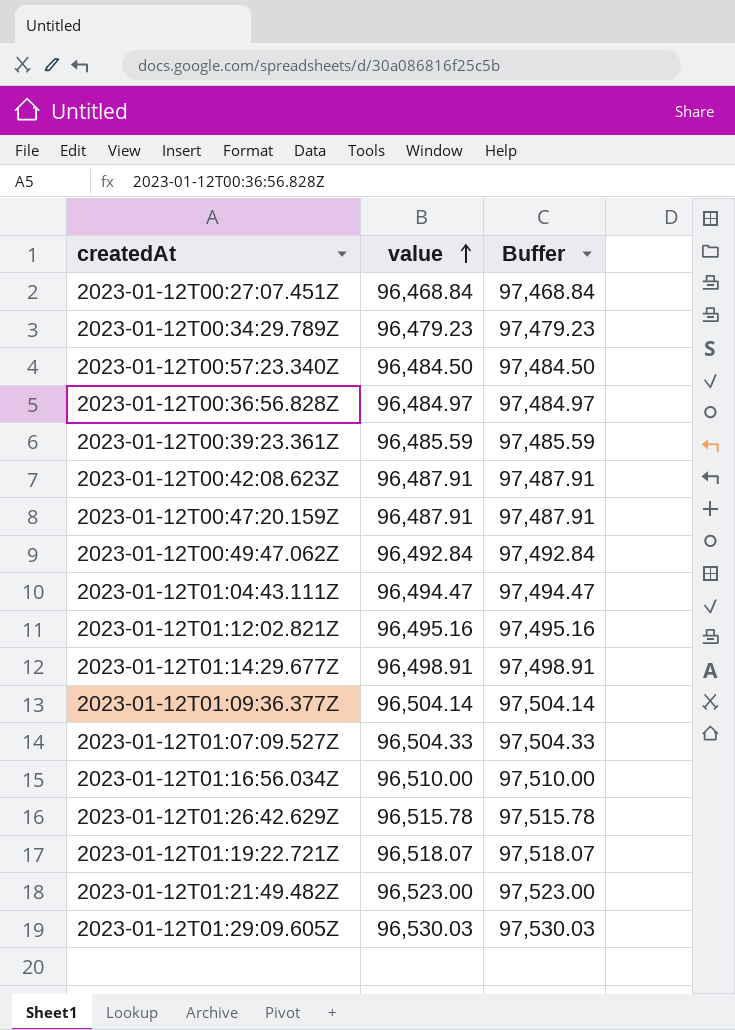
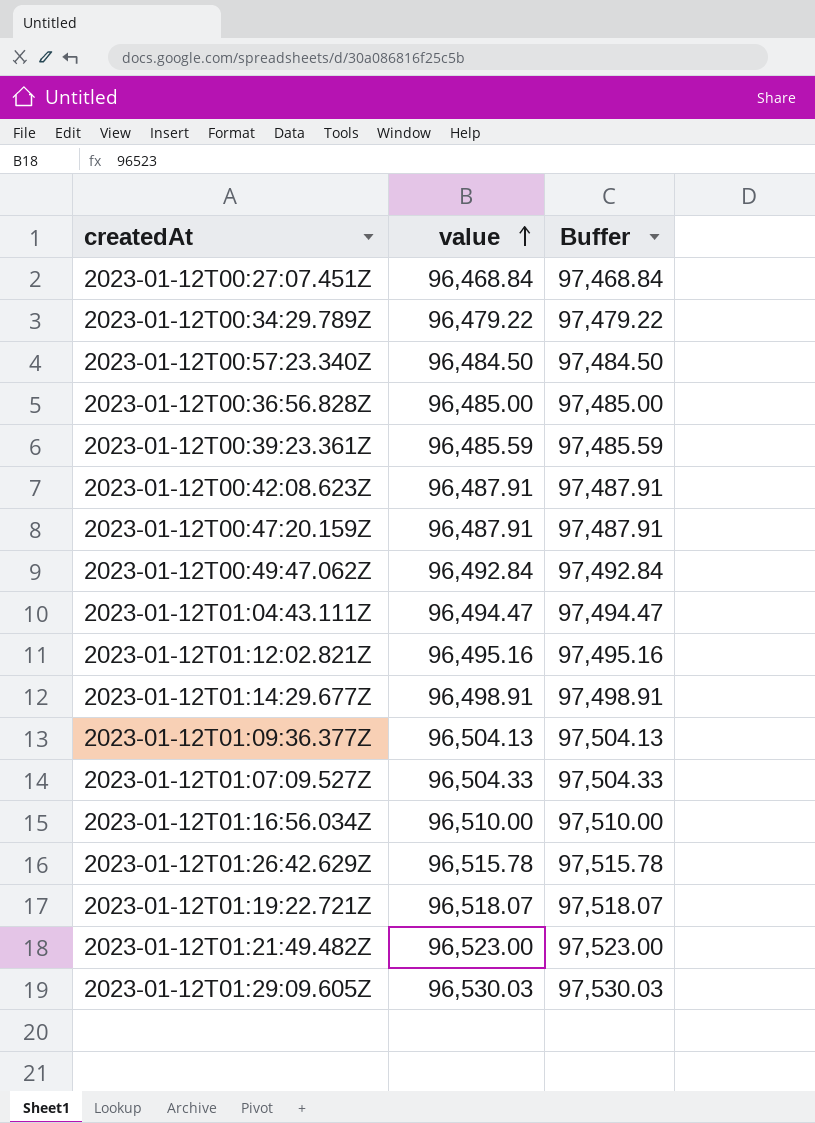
2023-01-12T00:34:29.789Z | value: 96,479.23 -> 96,479.22
2023-01-12T00:34:29.789Z | Buffer: 97,479.23 -> 97,479.22
2023-01-12T00:36:56.828Z | value: 96,484.97 -> 96,485.00
2023-01-12T00:36:56.828Z | Buffer: 97,484.97 -> 97,485.00
2023-01-12T01:09:36.377Z | value: 96,504.14 -> 96,504.13
2023-01-12T01:09:36.377Z | Buffer: 97,504.14 -> 97,504.13

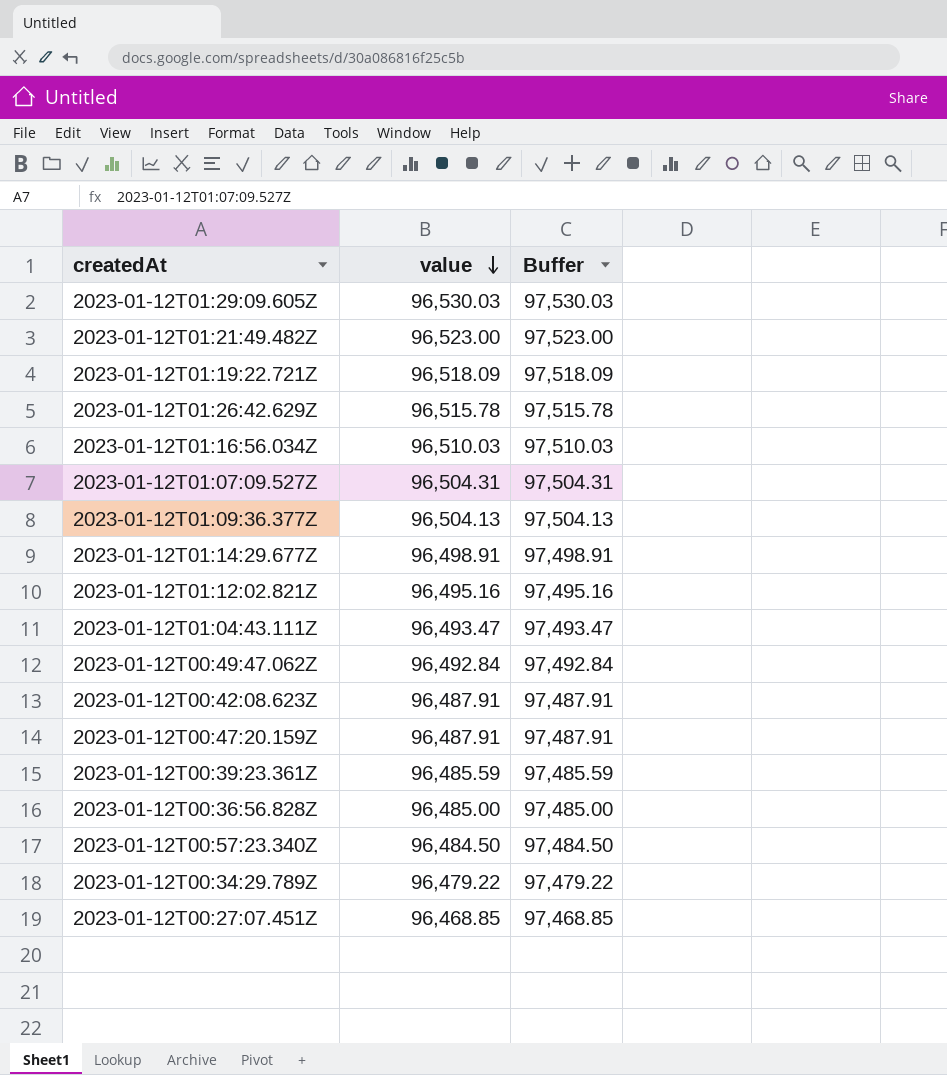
row order: value ascending -> value descending
2023-01-12T01:19:22.721Z | value: 96,518.07 -> 96,518.09
2023-01-12T01:19:22.721Z | Buffer: 97,518.07 -> 97,518.09
2023-01-12T01:16:56.034Z | value: 96,510.00 -> 96,510.03
2023-01-12T01:16:56.034Z | Buffer: 97,510.00 -> 97,510.03
2023-01-12T01:07:09.527Z | value: 96,504.33 -> 96,504.31
2023-01-12T01:07:09.527Z | Buffer: 97,504.33 -> 97,504.31
2023-01-12T01:04:43.111Z | value: 96,494.47 -> 96,493.47
2023-01-12T01:04:43.111Z | Buffer: 97,494.47 -> 97,493.47
2023-01-12T00:27:07.451Z | value: 96,468.84 -> 96,468.85
2023-01-12T00:27:07.451Z | Buffer: 97,468.84 -> 97,468.85

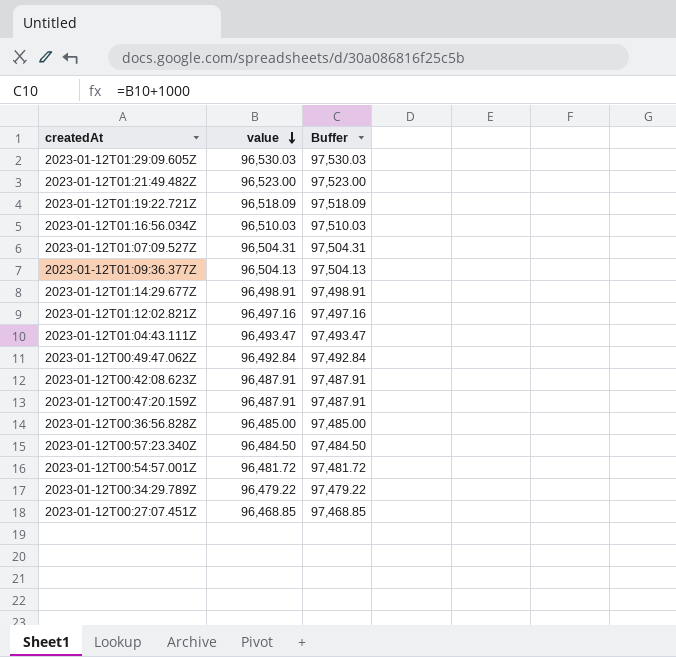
row 2023-01-12T01:26:42.629Z: 96,515.78 | 97,515.78 -> none
row 2023-01-12T00:39:23.361Z: 96,485.59 | 97,485.59 -> none
2023-01-12T01:12:02.821Z | value: 96,495.16 -> 96,497.16
2023-01-12T01:12:02.821Z | Buffer: 97,495.16 -> 97,497.16
row 2023-01-12T00:54:57.001Z: none -> 96,481.72 | 97,481.72

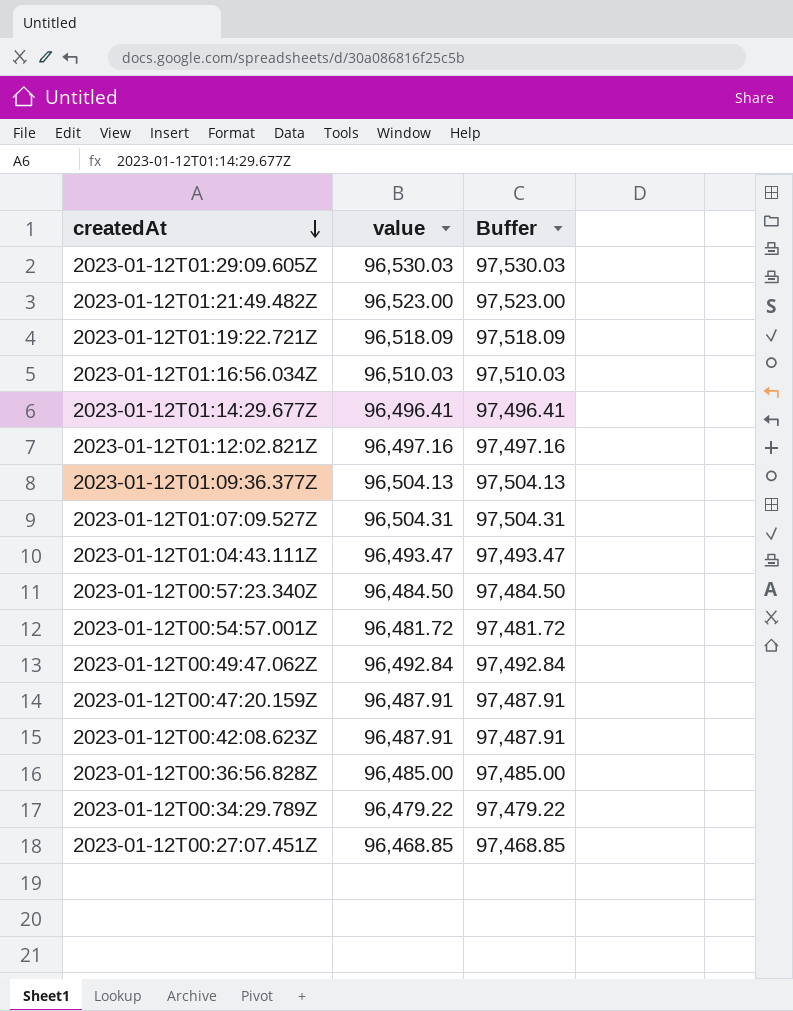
row order: value descending -> createdAt descending
2023-01-12T01:14:29.677Z | value: 96,498.91 -> 96,496.41
2023-01-12T01:14:29.677Z | Buffer: 97,498.91 -> 97,496.41

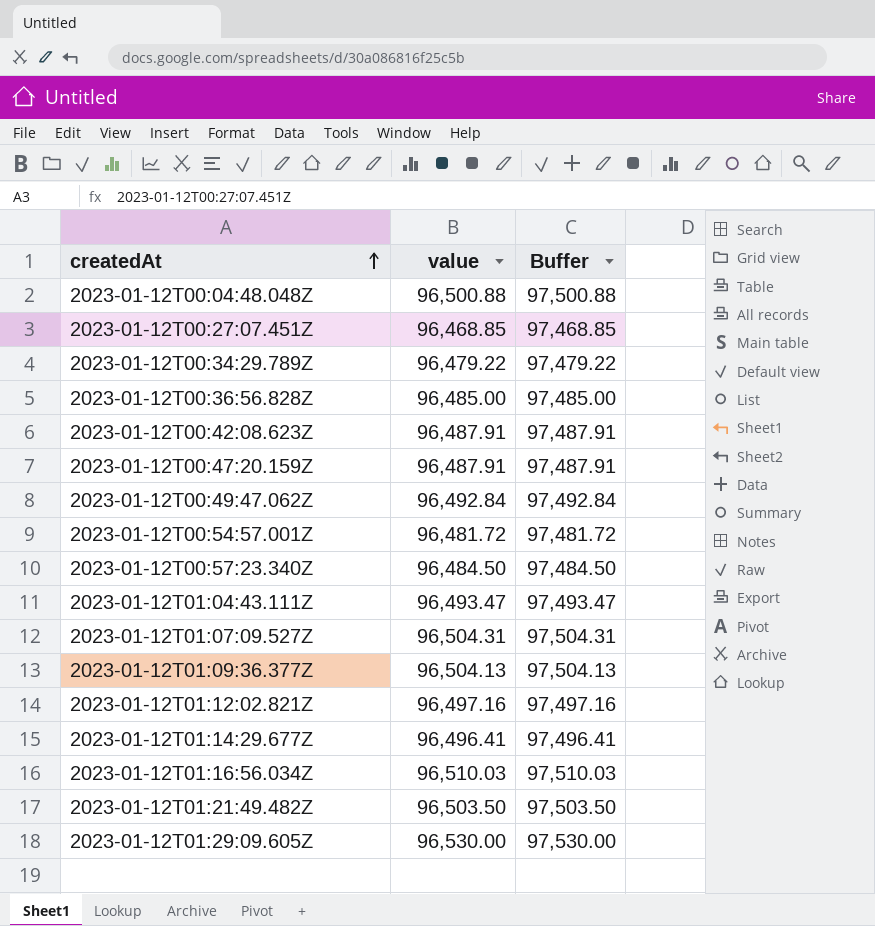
row order: createdAt descending -> createdAt ascending
row 2023-01-12T01:19:22.721Z: 96,518.09 | 97,518.09 -> none
row 2023-01-12T00:04:48.048Z: none -> 96,500.88 | 97,500.88
2023-01-12T01:21:49.482Z | value: 96,523.00 -> 96,503.50
2023-01-12T01:21:49.482Z | Buffer: 97,523.00 -> 97,503.50
2023-01-12T01:29:09.605Z | value: 96,530.03 -> 96,530.00
2023-01-12T01:29:09.605Z | Buffer: 97,530.03 -> 97,530.00

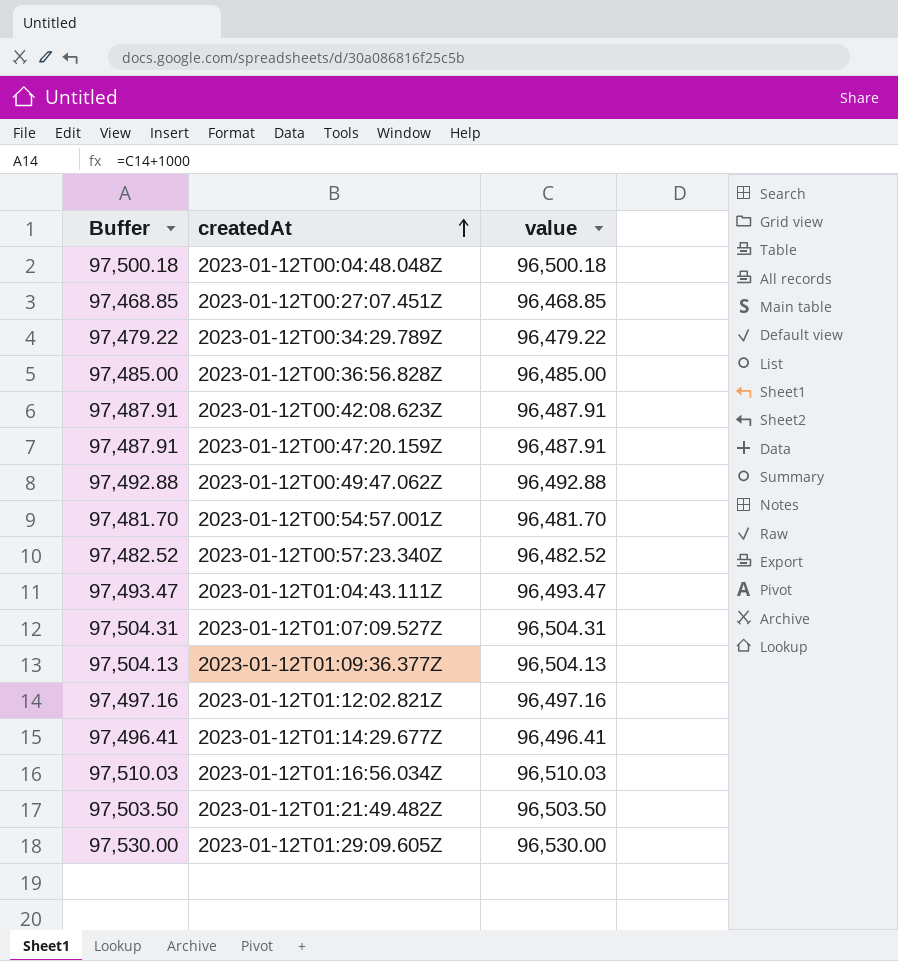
column Buffer | position: 3 -> 1
2023-01-12T00:04:48.048Z | Buffer: 97,500.88 -> 97,500.18
2023-01-12T00:04:48.048Z | value: 96,500.88 -> 96,500.18
2023-01-12T00:49:47.062Z | Buffer: 97,492.84 -> 97,492.88
2023-01-12T00:49:47.062Z | value: 96,492.84 -> 96,492.88
2023-01-12T00:54:57.001Z | Buffer: 97,481.72 -> 97,481.70
2023-01-12T00:54:57.001Z | value: 96,481.72 -> 96,481.70
2023-01-12T00:57:23.340Z | Buffer: 97,484.50 -> 97,482.52
2023-01-12T00:57:23.340Z | value: 96,484.50 -> 96,482.52

